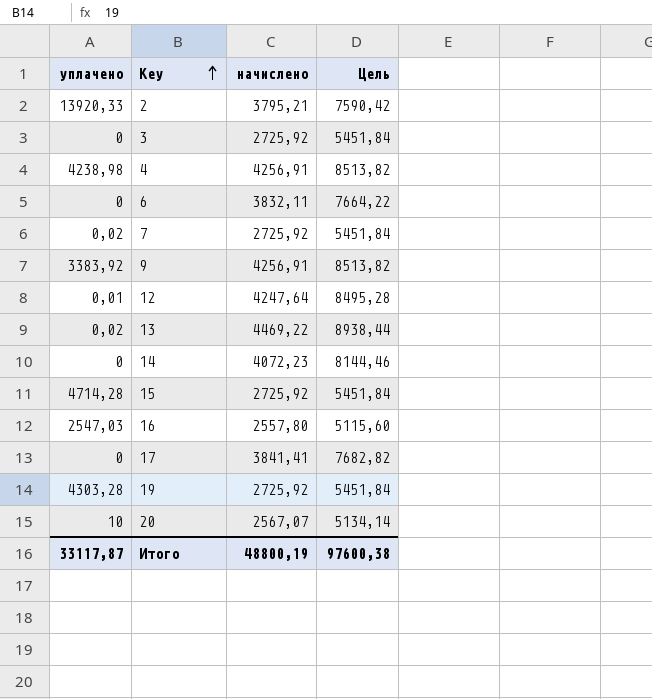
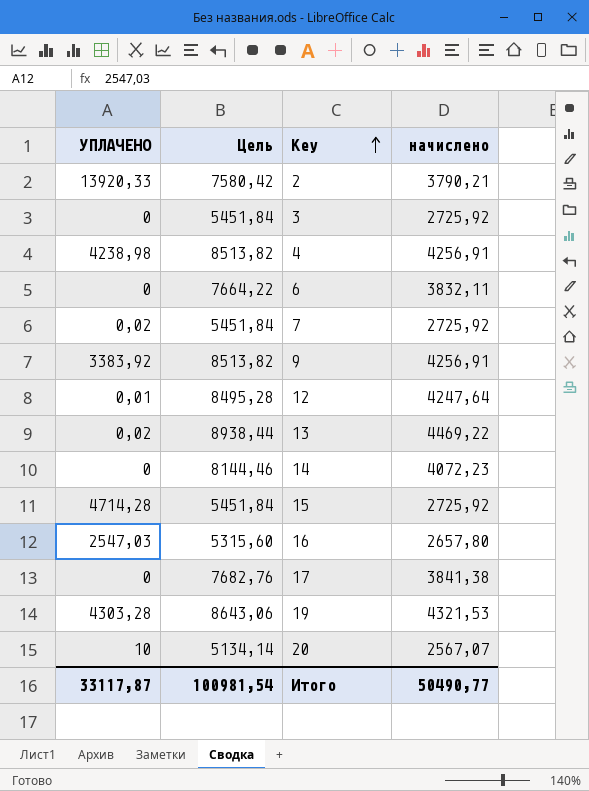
column name: уплачено -> УПЛАЧЕНО
column Цель | position: 4 -> 2
2 | Цель: 7590,42 -> 7580,42
2 | начислено: 3795,21 -> 3790,21
16 | Цель: 5115,60 -> 5315,60
16 | начислено: 2557,80 -> 2657,80
17 | Цель: 7682,82 -> 7682,76
17 | начислено: 3841,41 -> 3841,38
19 | Цель: 5451,84 -> 8643,06
19 | начислено: 2725,92 -> 4321,53
Итого | Цель: 97600,38 -> 100981,54
Итого | начислено: 48800,19 -> 50490,77

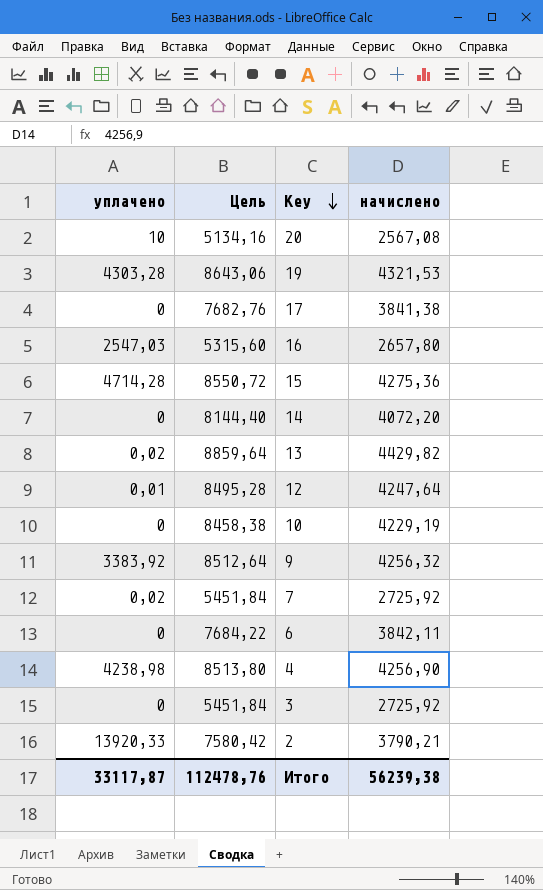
row order: Key ascending -> Key descending
column name: УПЛАЧЕНО -> уплачено
20 | Цель: 5134,14 -> 5134,16
20 | начислено: 2567,07 -> 2567,08
15 | Цель: 5451,84 -> 8550,72
15 | начислено: 2725,92 -> 4275,36
14 | Цель: 8144,46 -> 8144,40
14 | начислено: 4072,23 -> 4072,20
13 | Цель: 8938,44 -> 8859,64
13 | начислено: 4469,22 -> 4429,82
row 10: none -> 0 | 8458,38 | 4229,19
9 | Цель: 8513,82 -> 8512,64
9 | начислено: 4256,91 -> 4256,32
6 | Цель: 7664,22 -> 7684,22
6 | начислено: 3832,11 -> 3842,11
4 | Цель: 8513,82 -> 8513,80
4 | начислено: 4256,91 -> 4256,90
Итого | Цель: 100981,54 -> 112478,76
Итого | начислено: 50490,77 -> 56239,38

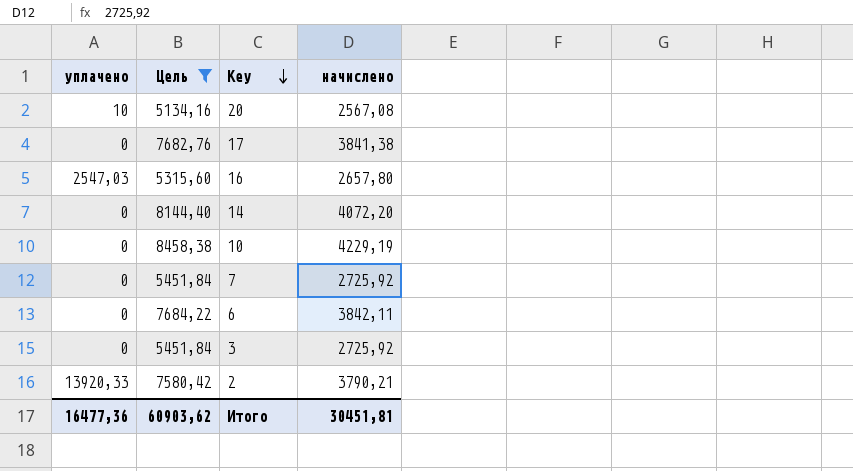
filter: none -> Цель <= 8458,38
7 | уплачено: 0,02 -> 0
Итого | уплачено: 33117,87 -> 16477,36
Итого | Цель: 112478,76 -> 60903,62
Итого | начислено: 56239,38 -> 30451,81

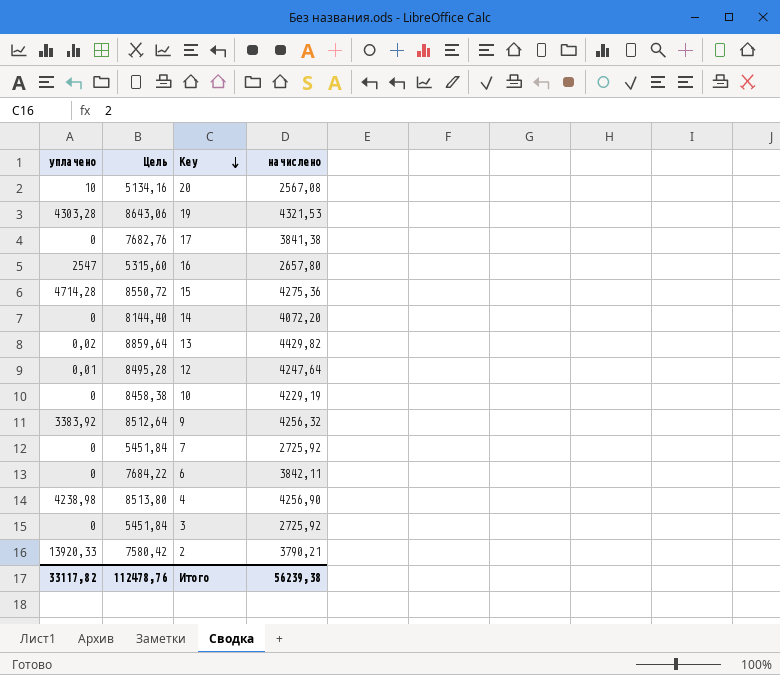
filter: Цель <= 8458,38 -> none
16 | уплачено: 2547,03 -> 2547
Итого | уплачено: 16477,36 -> 33117,82
Итого | Цель: 60903,62 -> 112478,76
Итого | начислено: 30451,81 -> 56239,38

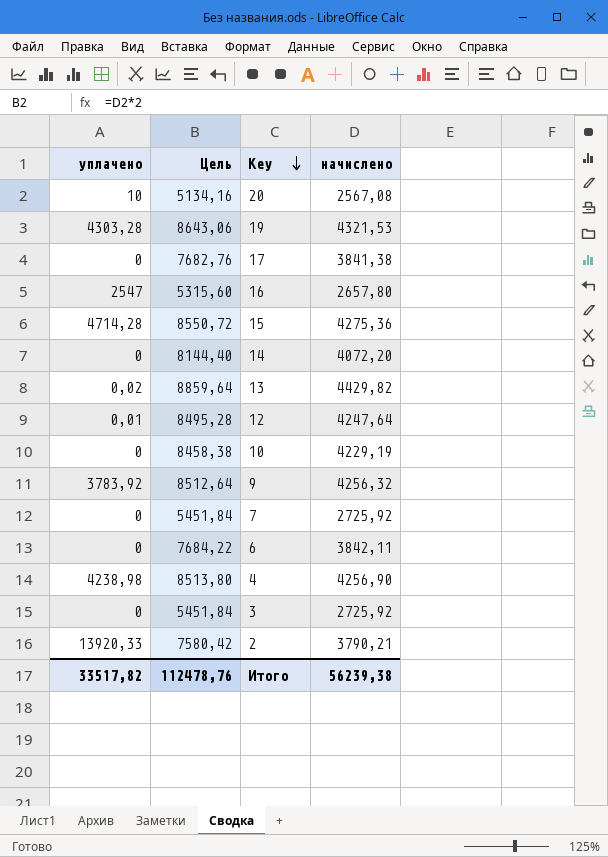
9 | уплачено: 3383,92 -> 3783,92
Итого | уплачено: 33117,82 -> 33517,82

